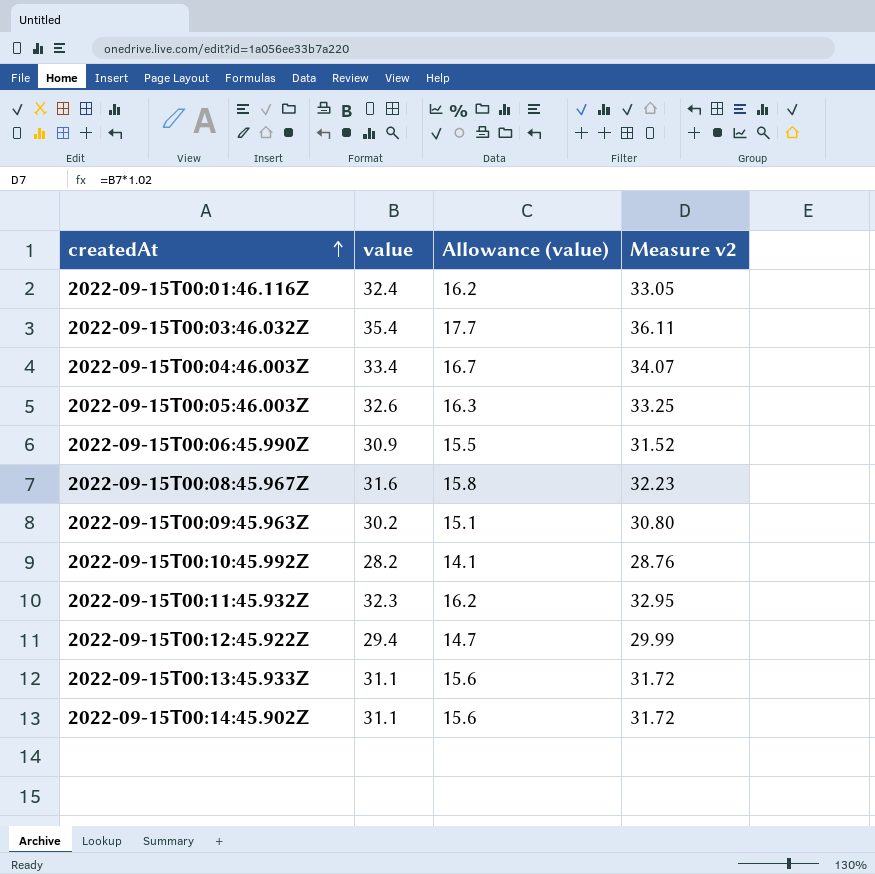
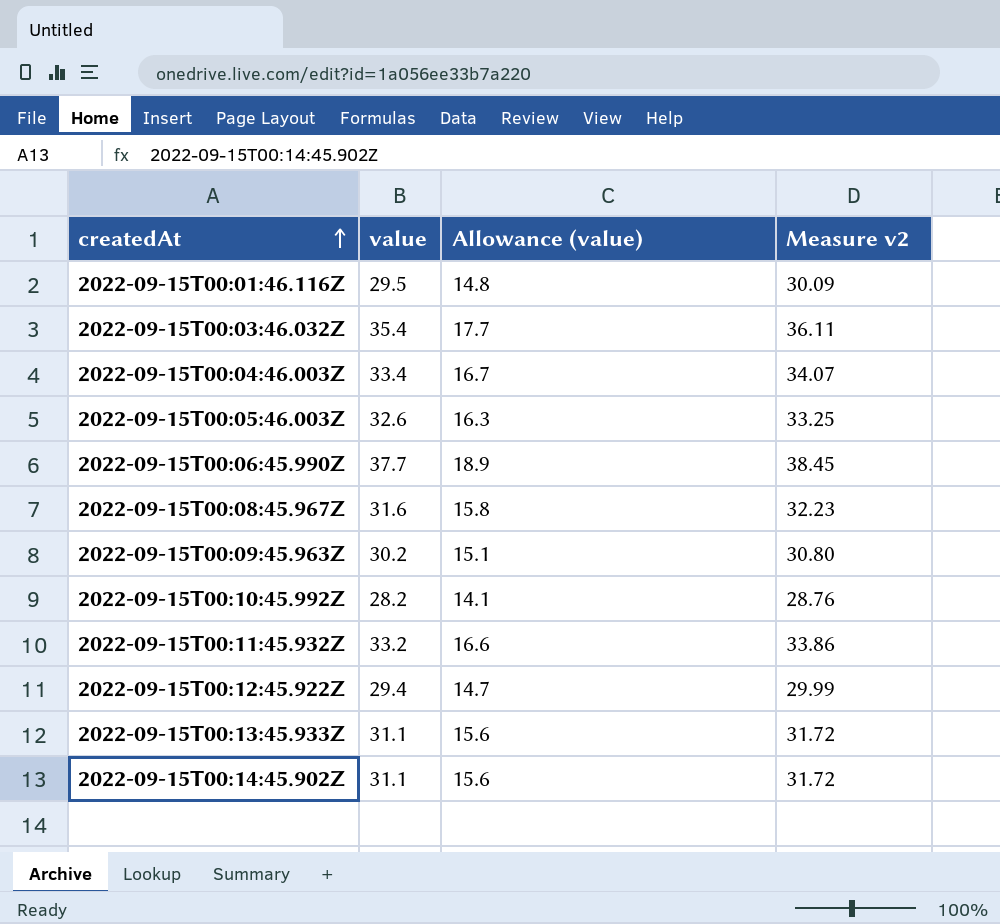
2022-09-15T00:01:46.116Z | value: 32.4 -> 29.5
2022-09-15T00:01:46.116Z | Allowance (value): 16.2 -> 14.8
2022-09-15T00:01:46.116Z | Measure v2: 33.05 -> 30.09
2022-09-15T00:06:45.990Z | value: 30.9 -> 37.7
2022-09-15T00:06:45.990Z | Allowance (value): 15.5 -> 18.9
2022-09-15T00:06:45.990Z | Measure v2: 31.52 -> 38.45
2022-09-15T00:11:45.932Z | value: 32.3 -> 33.2
2022-09-15T00:11:45.932Z | Allowance (value): 16.2 -> 16.6
2022-09-15T00:11:45.932Z | Measure v2: 32.95 -> 33.86

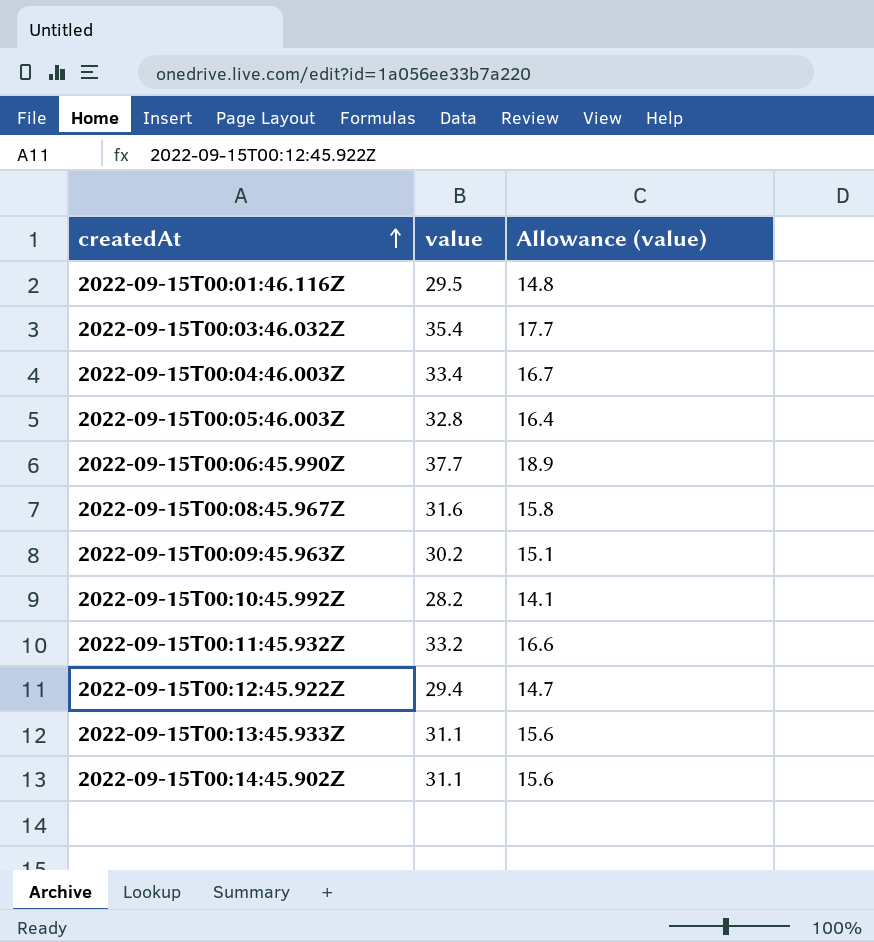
column Measure v2 | formula: [value] * 1.02 -> none
2022-09-15T00:05:46.003Z | value: 32.6 -> 32.8
2022-09-15T00:05:46.003Z | Allowance (value): 16.3 -> 16.4

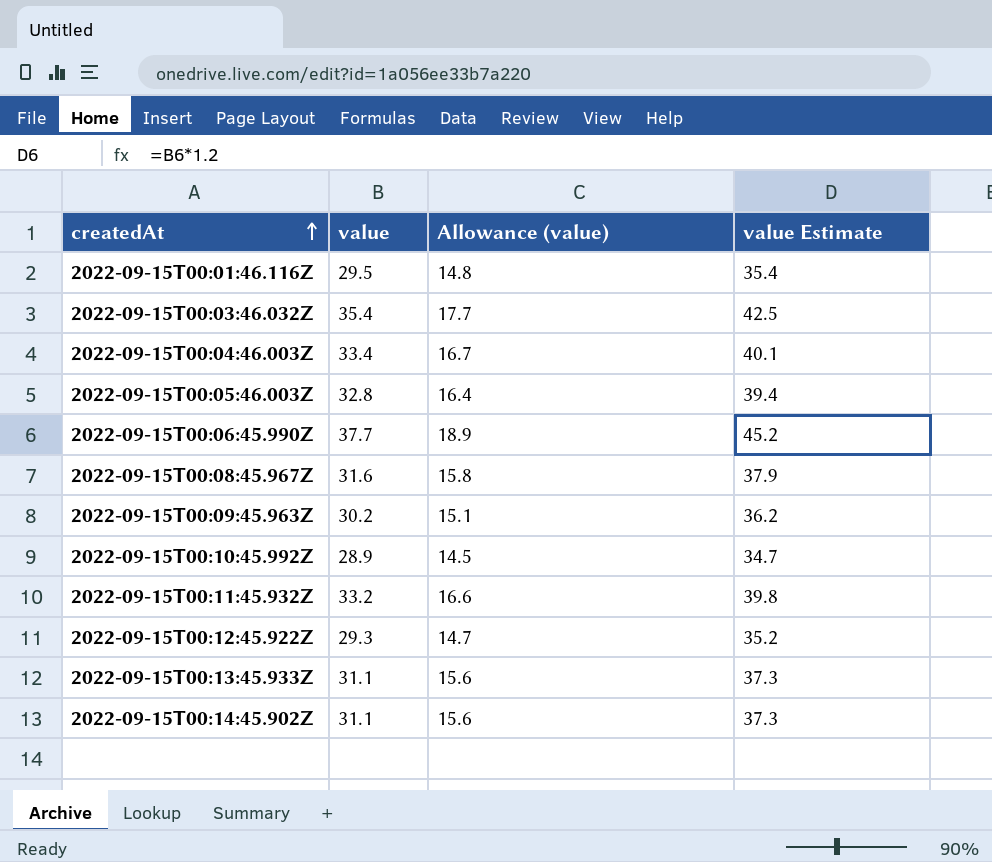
column value Estimate | formula: none -> [value] * 1.2
2022-09-15T00:10:45.992Z | value: 28.2 -> 28.9
2022-09-15T00:10:45.992Z | Allowance (value): 14.1 -> 14.5
2022-09-15T00:12:45.922Z | value: 29.4 -> 29.3

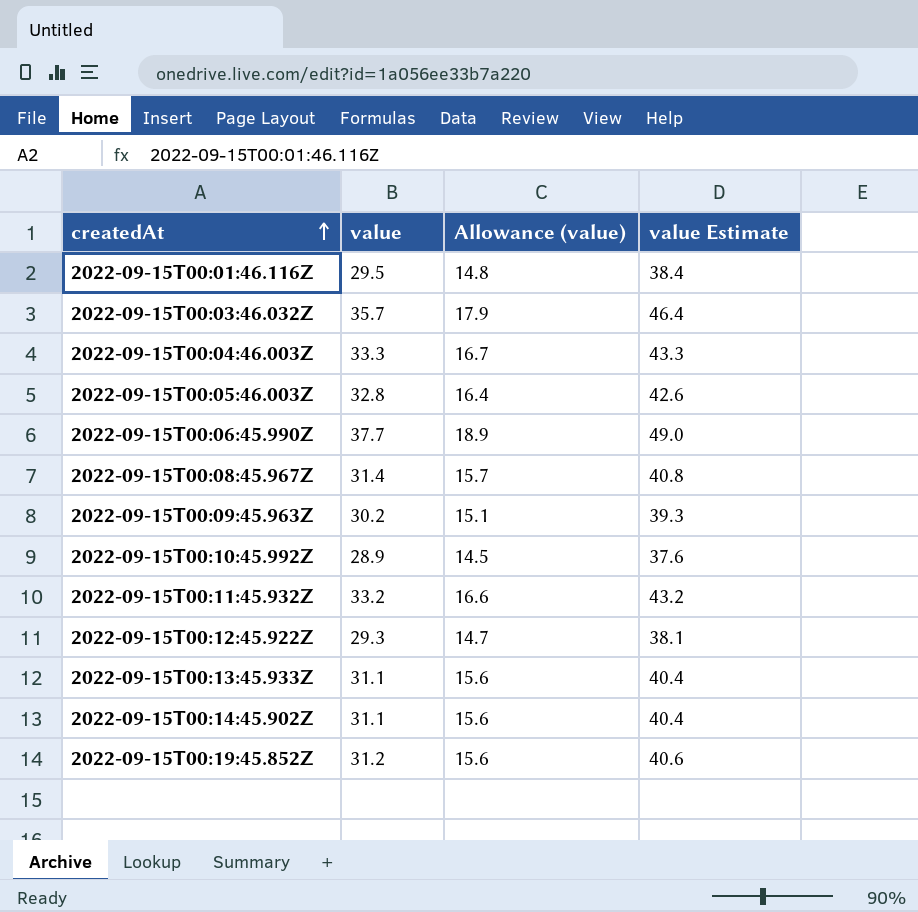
column value Estimate | formula: [value] * 1.2 -> [value] * 1.3
2022-09-15T00:03:46.032Z | value: 35.4 -> 35.7
2022-09-15T00:03:46.032Z | Allowance (value): 17.7 -> 17.9
2022-09-15T00:04:46.003Z | value: 33.4 -> 33.3
2022-09-15T00:08:45.967Z | value: 31.6 -> 31.4
2022-09-15T00:08:45.967Z | Allowance (value): 15.8 -> 15.7
row 2022-09-15T00:19:45.852Z: none -> 31.2 | 15.6 | 40.6

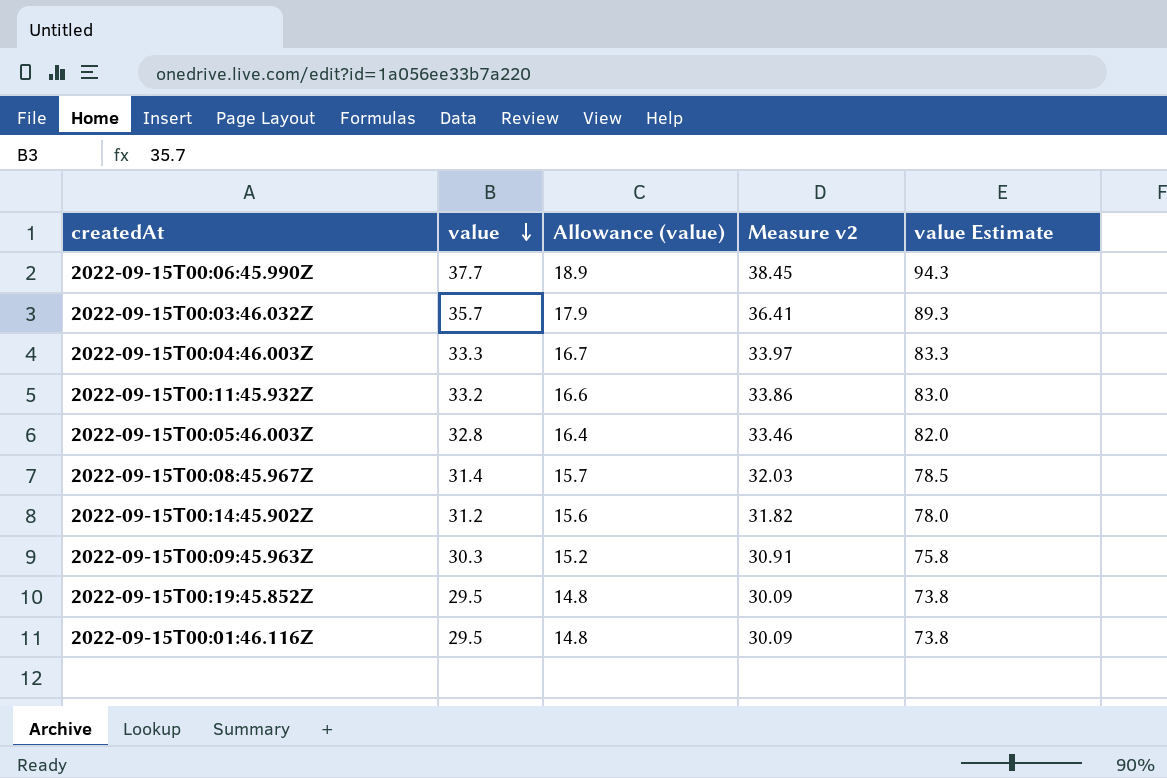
row order: createdAt ascending -> value descending
column Measure v2 | formula: none -> [value] * 1.02
column value Estimate | formula: [value] * 1.3 -> [value] * 2.5
row 2022-09-15T00:10:45.992Z: 28.9 | 14.5 | 37.6 -> none
row 2022-09-15T00:12:45.922Z: 29.3 | 14.7 | 38.1 -> none
row 2022-09-15T00:13:45.933Z: 31.1 | 15.6 | 40.4 -> none
2022-09-15T00:14:45.902Z | value: 31.1 -> 31.2
2022-09-15T00:09:45.963Z | value: 30.2 -> 30.3
2022-09-15T00:09:45.963Z | Allowance (value): 15.1 -> 15.2
2022-09-15T00:19:45.852Z | value: 31.2 -> 29.5
2022-09-15T00:19:45.852Z | Allowance (value): 15.6 -> 14.8

